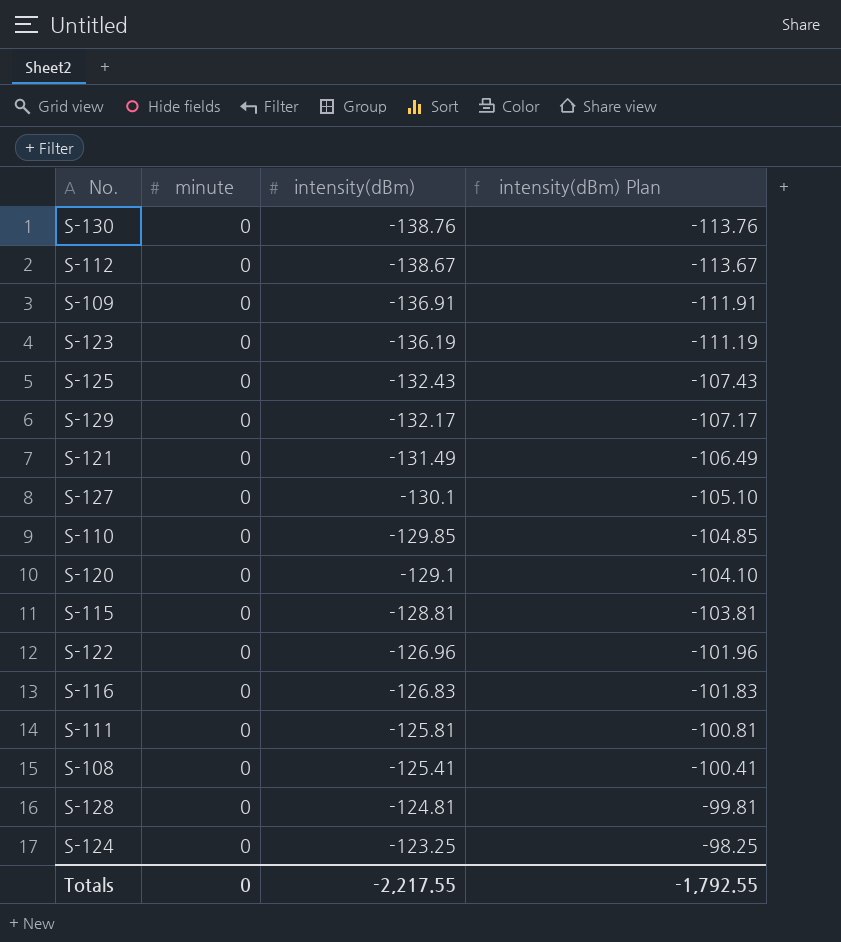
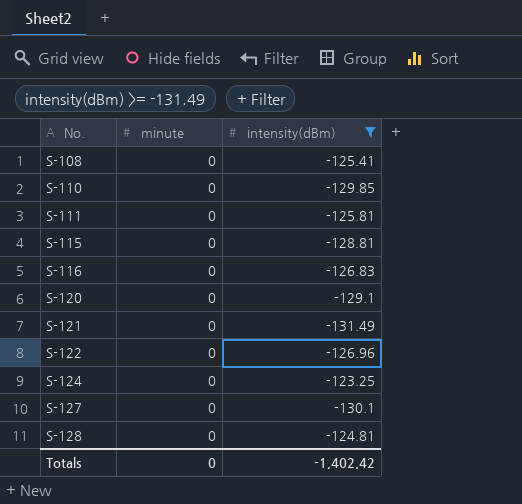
filter: none -> intensity(dBm) >= -131.49
row order: intensity(dBm) ascending -> No. ascending
column intensity(dBm) Plan | formula: [intensity(dBm)] + 25 -> none
Totals | intensity(dBm): -2,217.55 -> -1,402.42

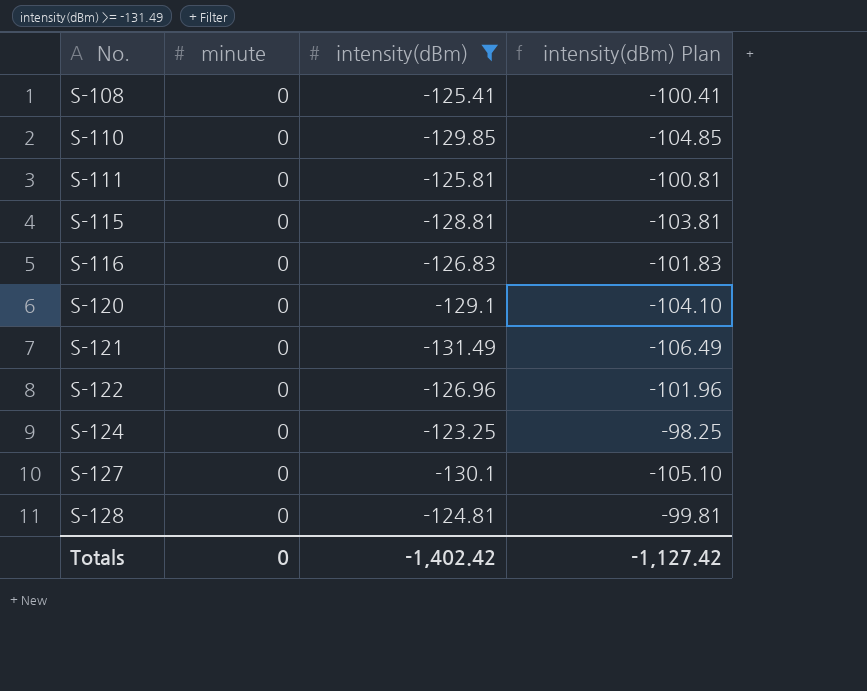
column intensity(dBm) Plan | formula: none -> [intensity(dBm)] + 25

